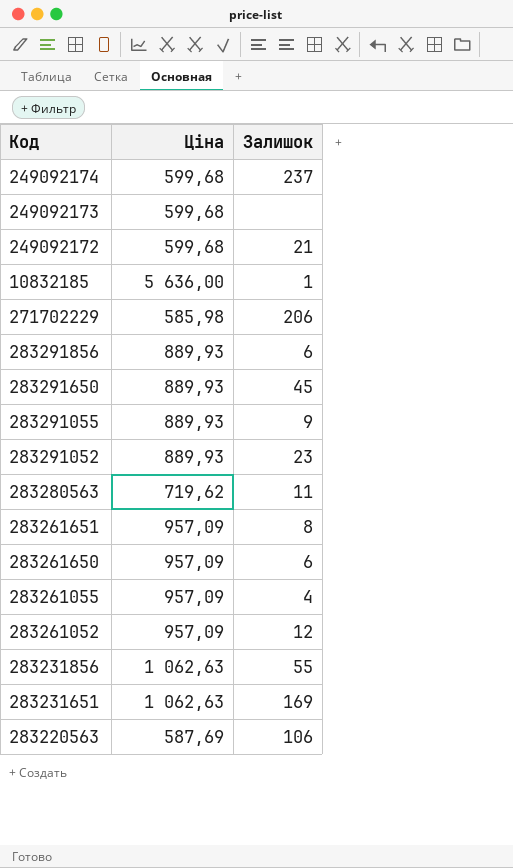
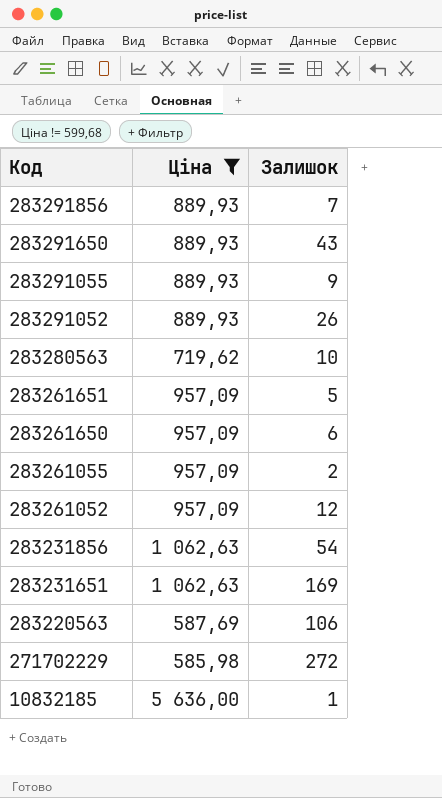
filter: none -> Ціна != 599,68
row order: none -> Код descending
283291856 | Залишок: 6 -> 7
283291650 | Залишок: 45 -> 43
283291052 | Залишок: 23 -> 26
283280563 | Залишок: 11 -> 10
283261651 | Залишок: 8 -> 5
283261055 | Залишок: 4 -> 2
283231856 | Залишок: 55 -> 54
271702229 | Залишок: 206 -> 272

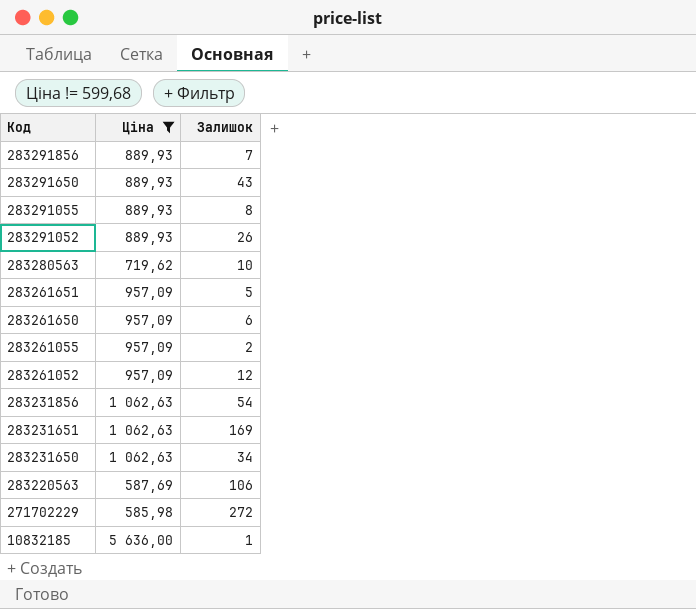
283291055 | Залишок: 9 -> 8
row 283231650: none -> 1 062,63 | 34

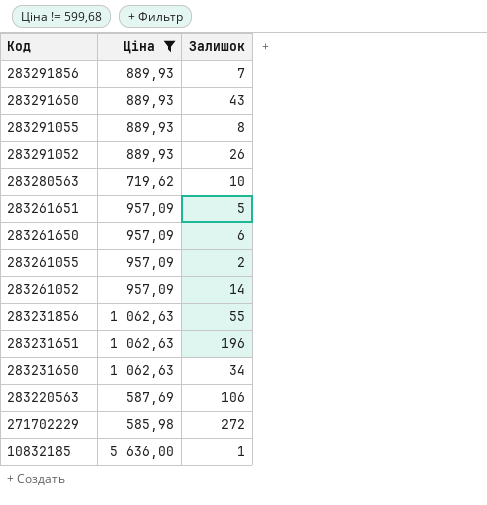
283261052 | Залишок: 12 -> 14
283231856 | Залишок: 54 -> 55
283231651 | Залишок: 169 -> 196

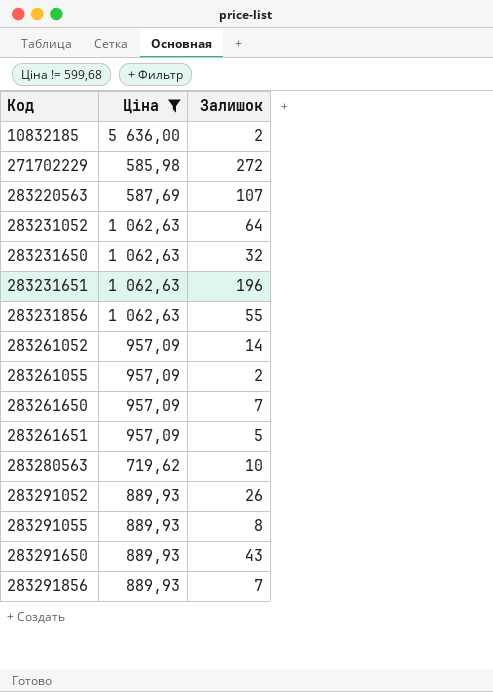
row order: Код descending -> Код ascending
10832185 | Залишок: 1 -> 2
283220563 | Залишок: 106 -> 107
row 283231052: none -> 1 062,63 | 64
283231650 | Залишок: 34 -> 32
283261650 | Залишок: 6 -> 7

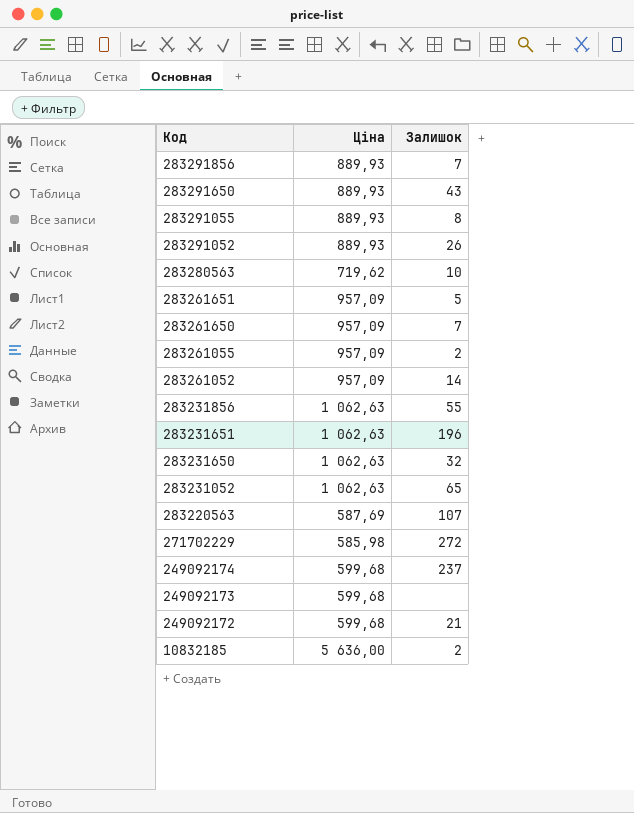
filter: Ціна != 599,68 -> none
row order: Код ascending -> Код descending
283231052 | Залишок: 64 -> 65

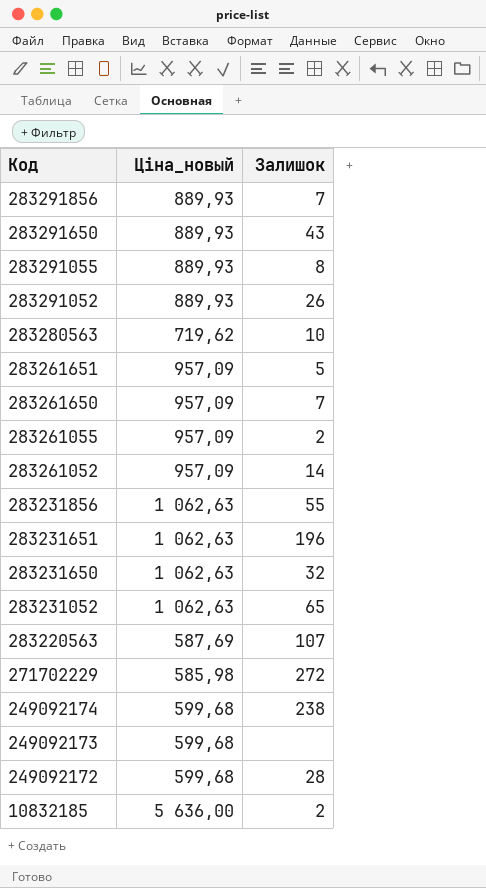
column name: Ціна -> Ціна_новый
249092174 | Залишок: 237 -> 238
249092172 | Залишок: 21 -> 28

